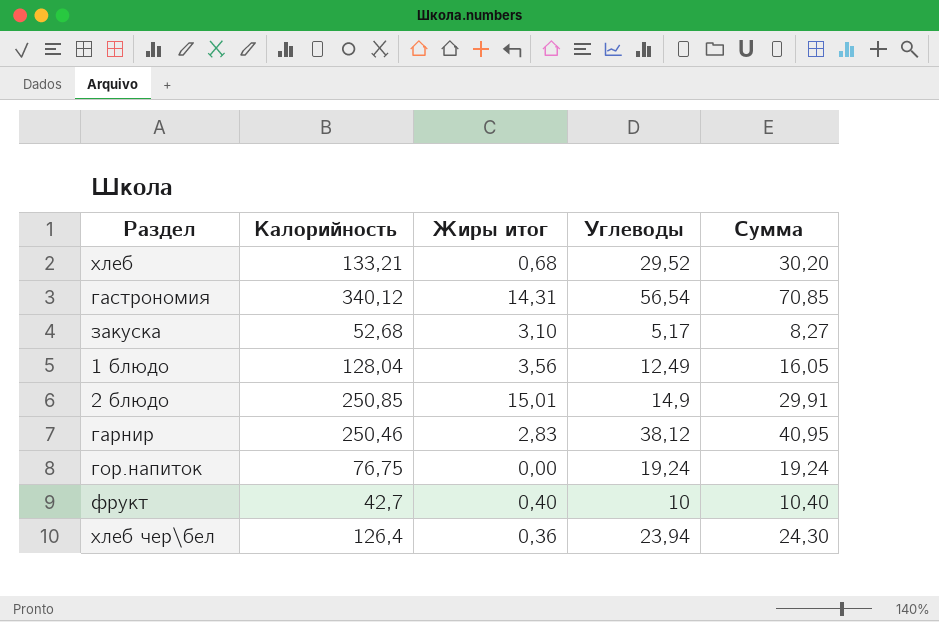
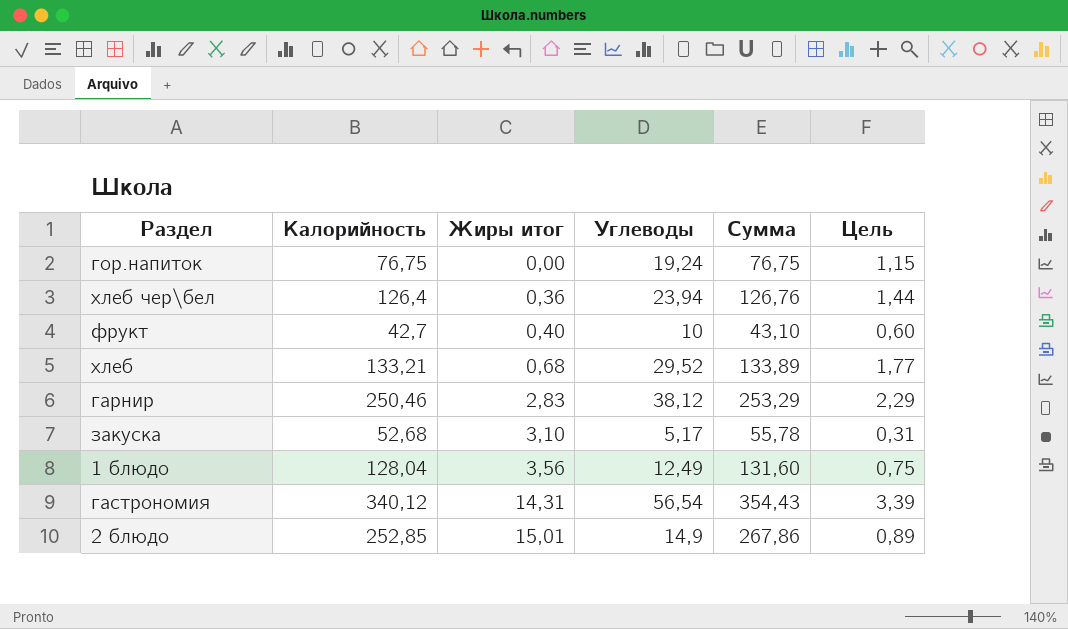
row order: none -> Жиры итог ascending
column Сумма | formula: [Жиры итог] + [Углеводы] -> [Калорийность] + [Жиры итог]
column Цель | formula: none -> [Углеводы] * 0,06
2 блюдо | Калорийность: 250,85 -> 252,85

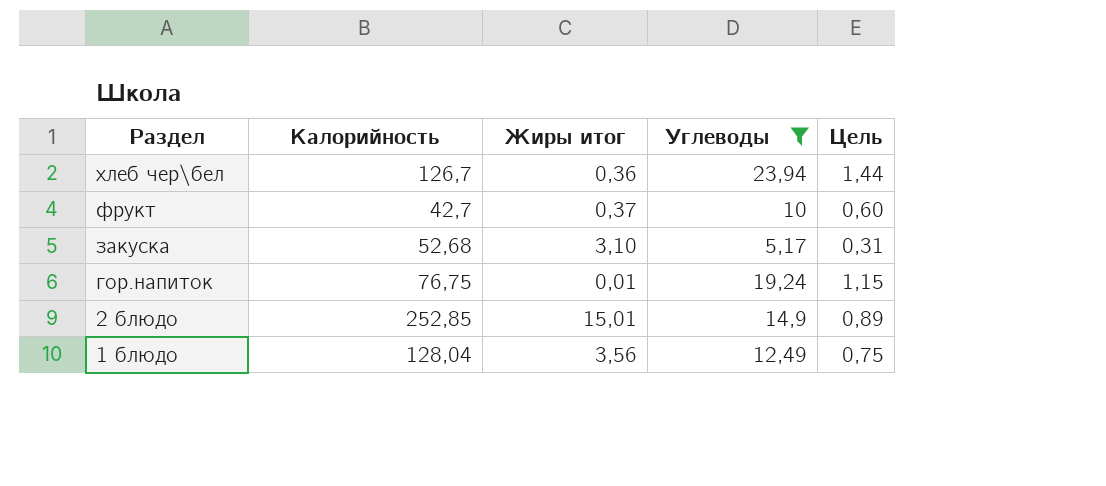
filter: none -> Углеводы <= 23,94
row order: Жиры итог ascending -> Раздел descending
column Сумма | formula: [Калорийность] + [Жиры итог] -> none
хлеб чер\бел | Калорийность: 126,4 -> 126,7
фрукт | Жиры итог: 0,40 -> 0,37
гор.напиток | Жиры итог: 0,00 -> 0,01

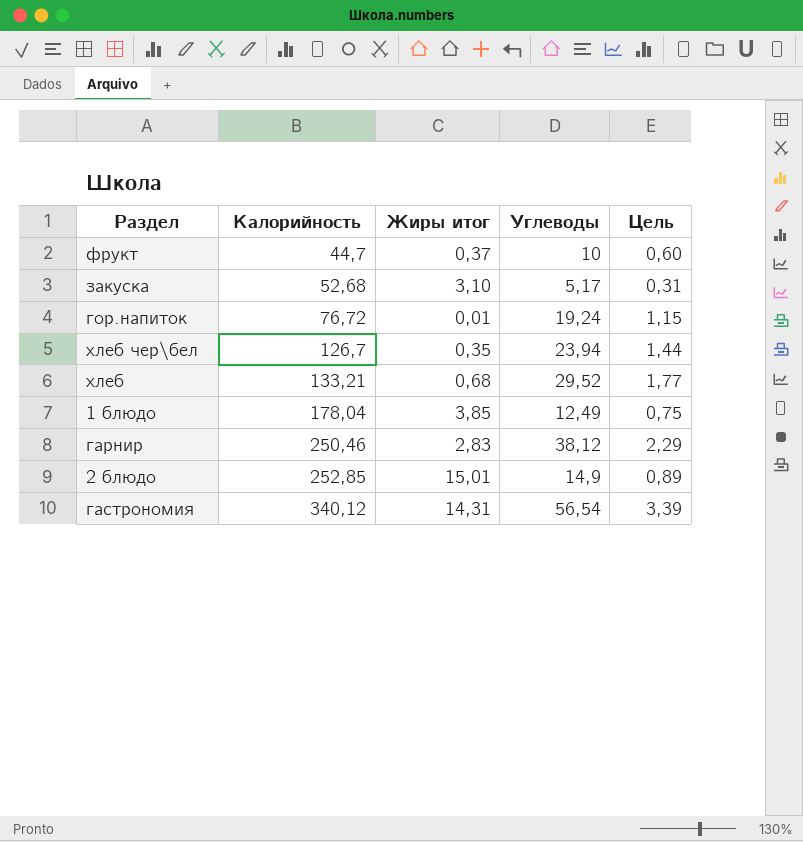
filter: Углеводы <= 23,94 -> none
row order: Раздел descending -> Калорийность ascending
фрукт | Калорийность: 42,7 -> 44,7
гор.напиток | Калорийность: 76,75 -> 76,72
хлеб чер\бел | Жиры итог: 0,36 -> 0,35
1 блюдо | Калорийность: 128,04 -> 178,04
1 блюдо | Жиры итог: 3,56 -> 3,85

